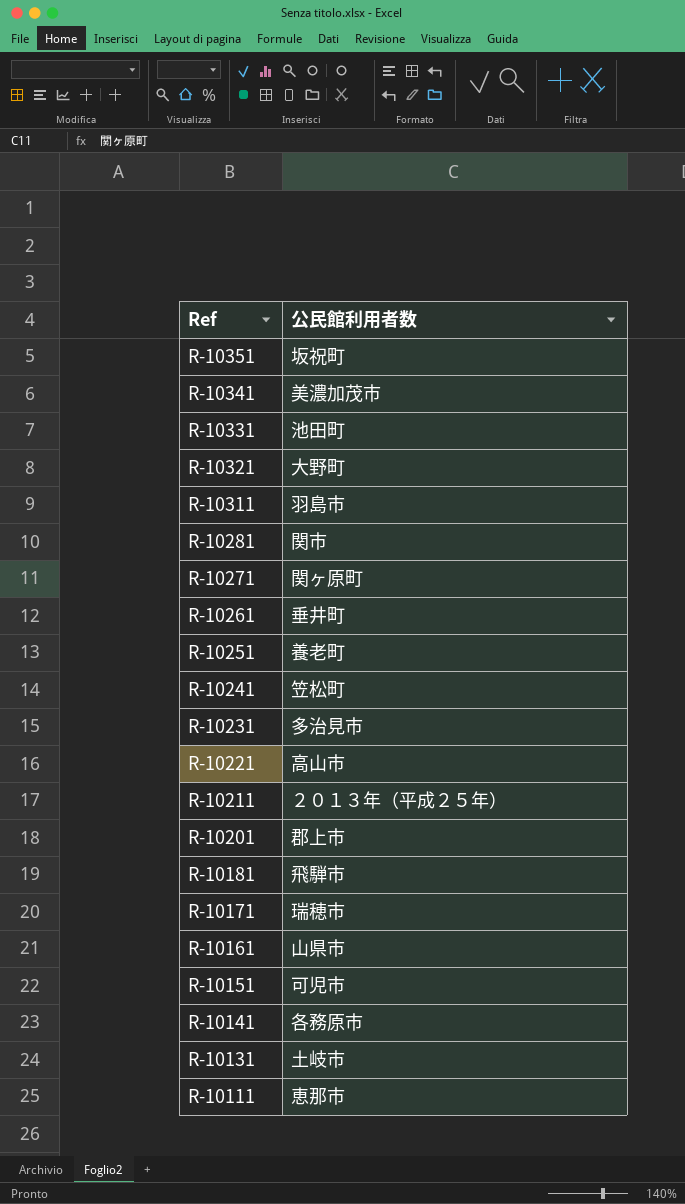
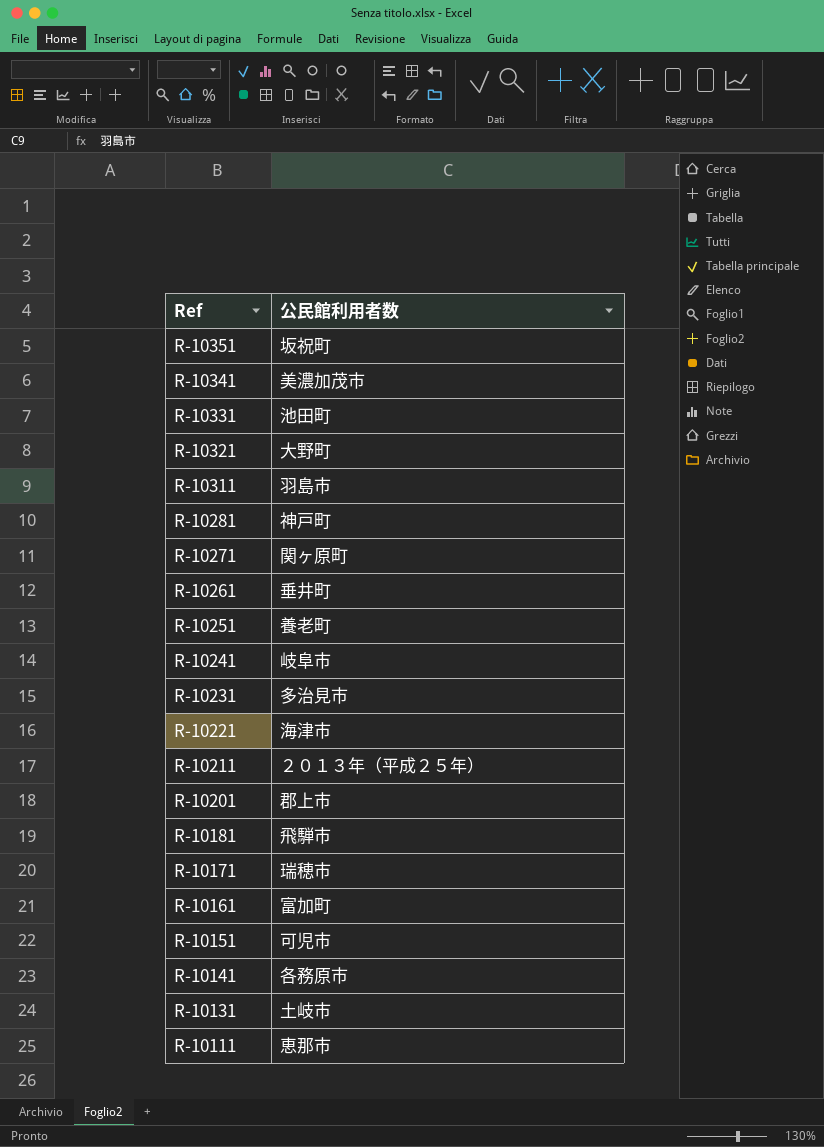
R-10281 | 公民館利用者数: 関市 -> 神戸町
R-10241 | 公民館利用者数: 笠松町 -> 岐阜市
R-10221 | 公民館利用者数: 高山市 -> 海津市
R-10161 | 公民館利用者数: 山県市 -> 富加町

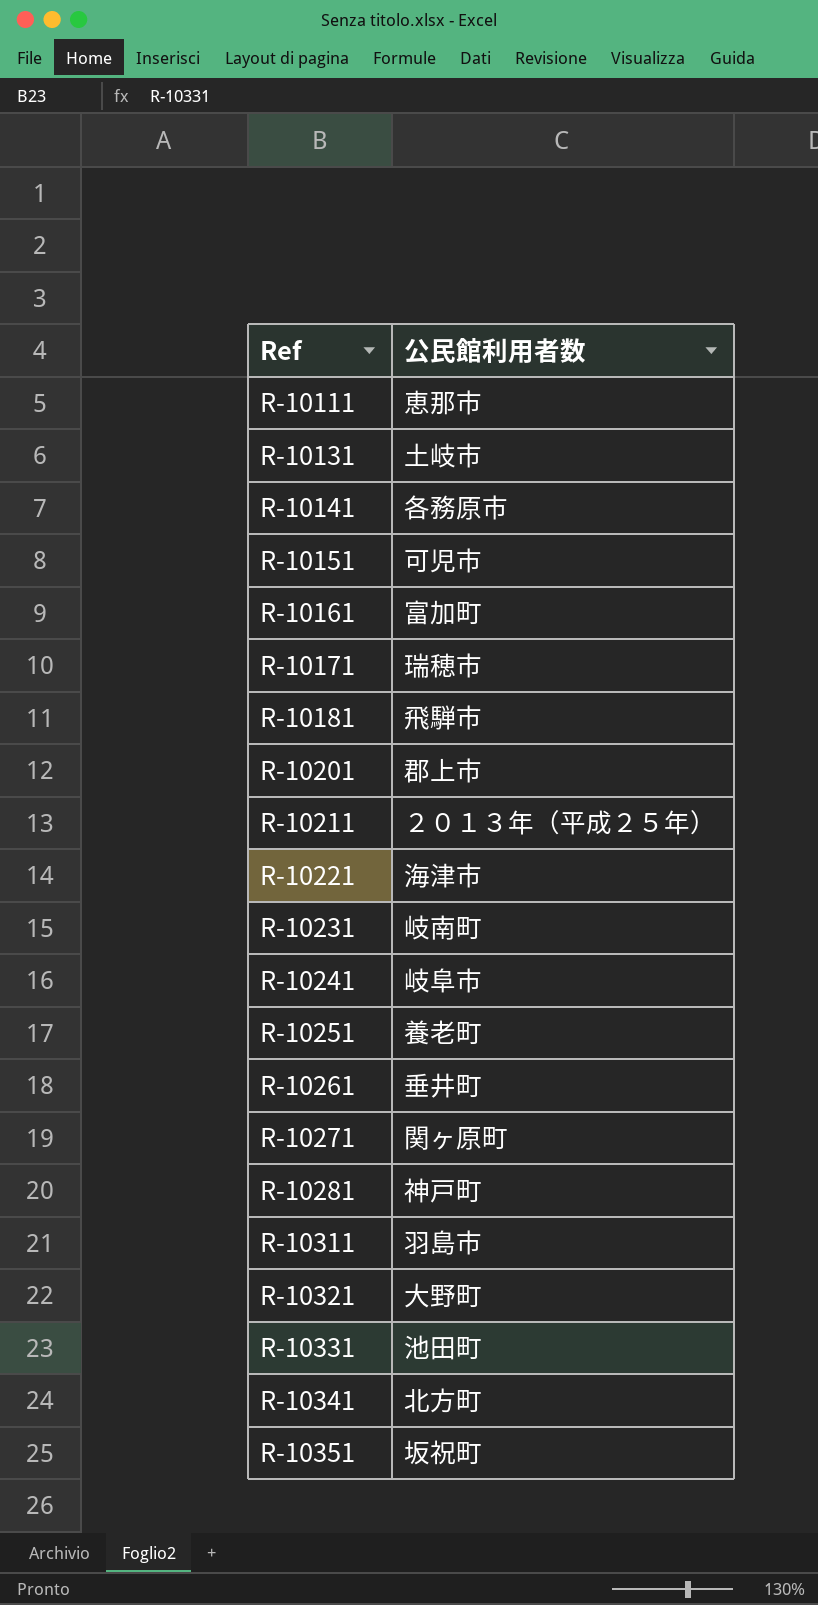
row order: Ref descending -> Ref ascending
R-10231 | 公民館利用者数: 多治見市 -> 岐南町
R-10341 | 公民館利用者数: 美濃加茂市 -> 北方町

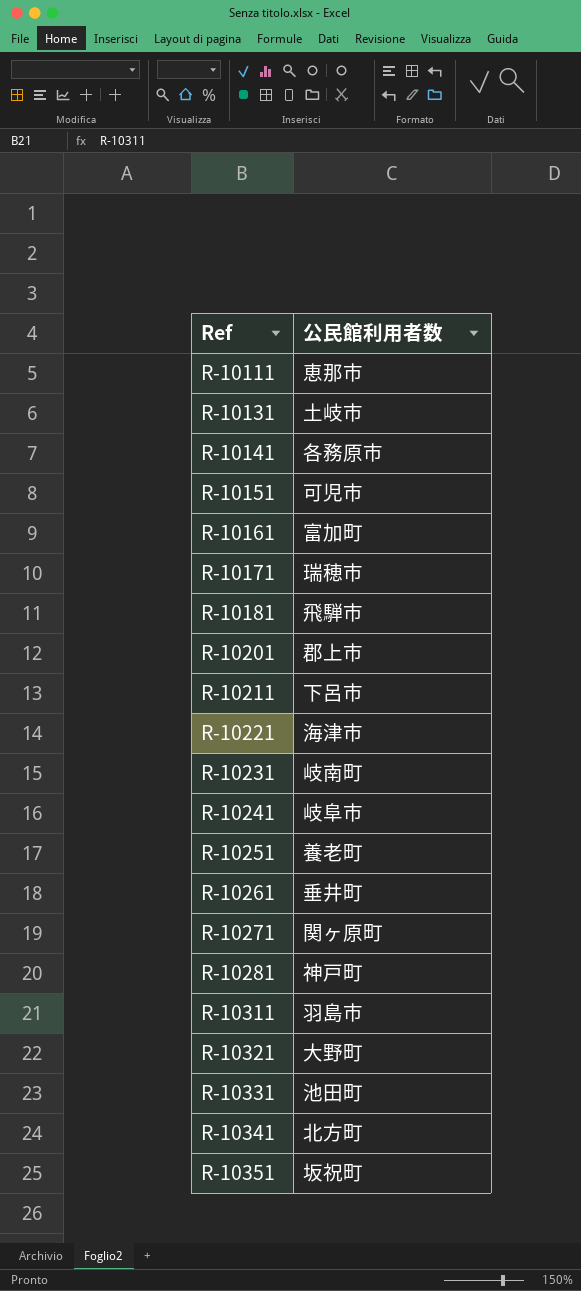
R-10211 | 公民館利用者数: ２０１３年（平成２５年） -> 下呂市

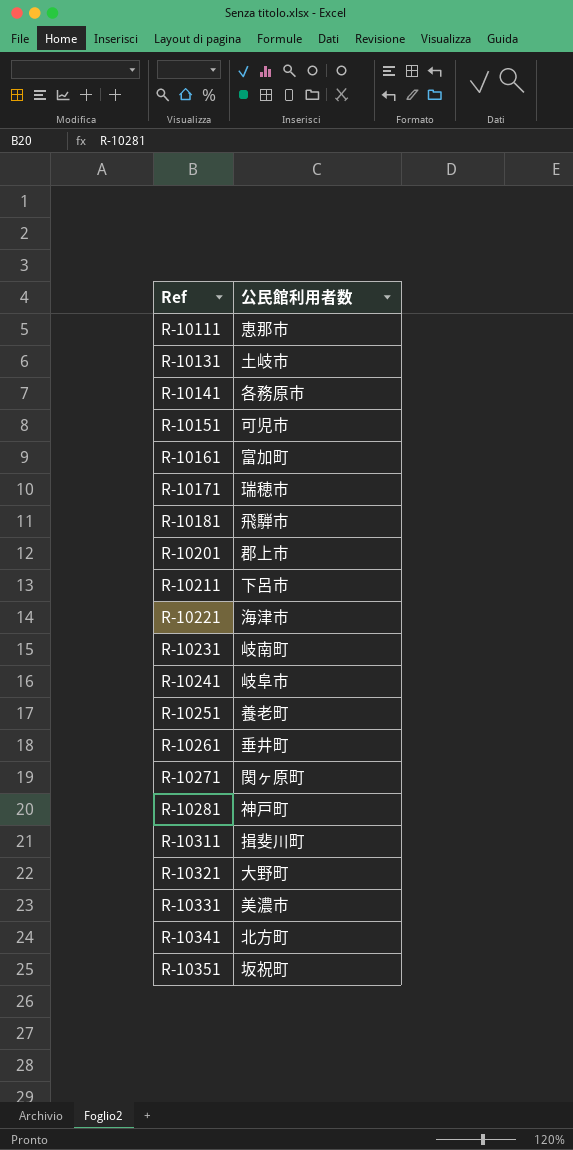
R-10311 | 公民館利用者数: 羽島市 -> 揖斐川町
R-10331 | 公民館利用者数: 池田町 -> 美濃市

